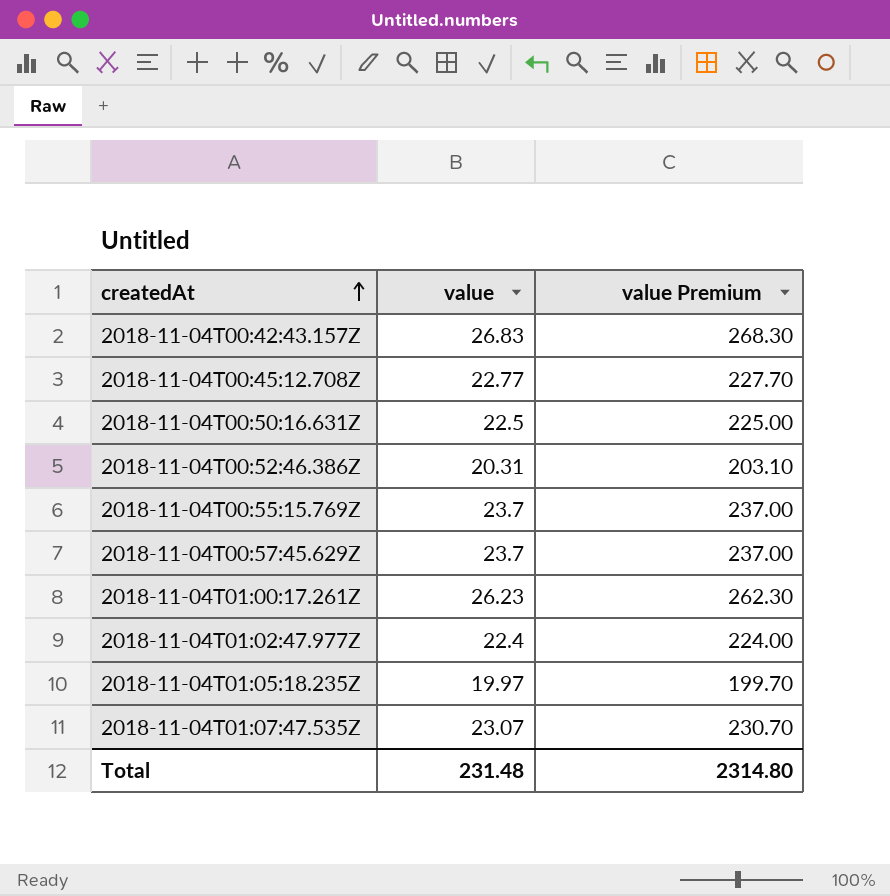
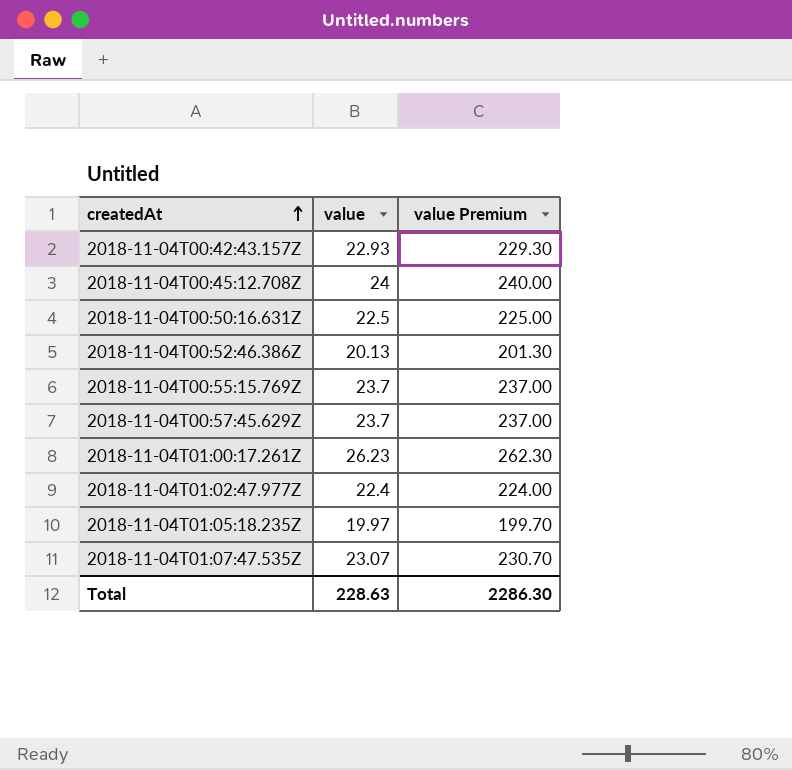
2018-11-04T00:42:43.157Z | value: 26.83 -> 22.93
2018-11-04T00:42:43.157Z | value Premium: 268.30 -> 229.30
2018-11-04T00:45:12.708Z | value: 22.77 -> 24
2018-11-04T00:45:12.708Z | value Premium: 227.70 -> 240.00
2018-11-04T00:52:46.386Z | value: 20.31 -> 20.13
2018-11-04T00:52:46.386Z | value Premium: 203.10 -> 201.30
Total | value: 231.48 -> 228.63
Total | value Premium: 2314.80 -> 2286.30

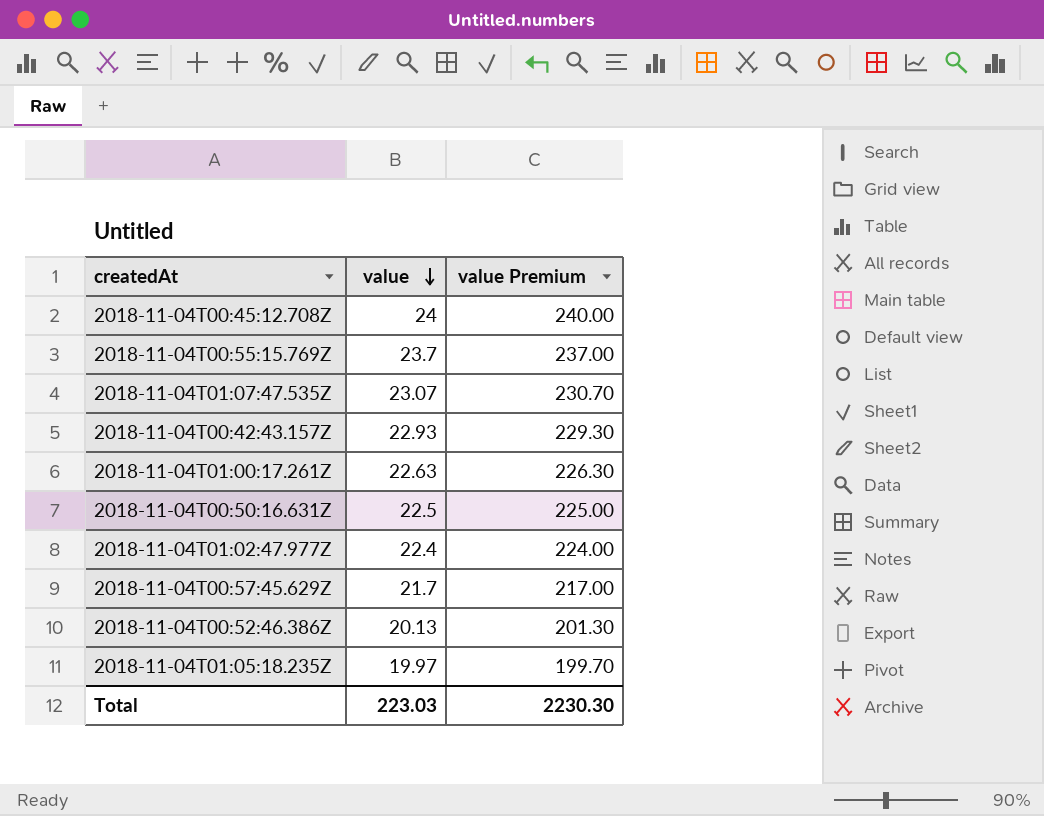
row order: createdAt ascending -> value descending
2018-11-04T01:00:17.261Z | value: 26.23 -> 22.63
2018-11-04T01:00:17.261Z | value Premium: 262.30 -> 226.30
2018-11-04T00:57:45.629Z | value: 23.7 -> 21.7
2018-11-04T00:57:45.629Z | value Premium: 237.00 -> 217.00
Total | value: 228.63 -> 223.03
Total | value Premium: 2286.30 -> 2230.30

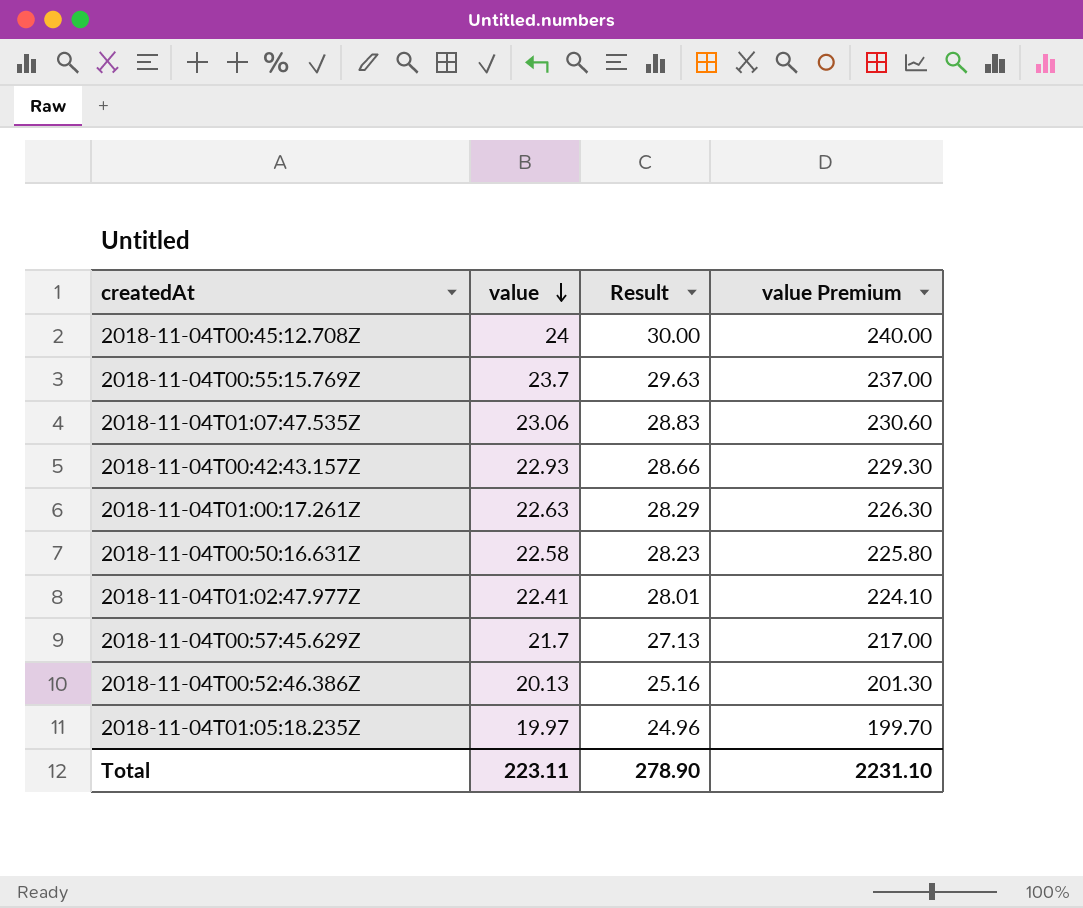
column Result | formula: none -> [value] * 1.25
2018-11-04T01:07:47.535Z | value: 23.07 -> 23.06
2018-11-04T01:07:47.535Z | value Premium: 230.70 -> 230.60
2018-11-04T00:50:16.631Z | value: 22.5 -> 22.58
2018-11-04T00:50:16.631Z | value Premium: 225.00 -> 225.80
2018-11-04T01:02:47.977Z | value: 22.4 -> 22.41
2018-11-04T01:02:47.977Z | value Premium: 224.00 -> 224.10
Total | value: 223.03 -> 223.11
Total | value Premium: 2230.30 -> 2231.10

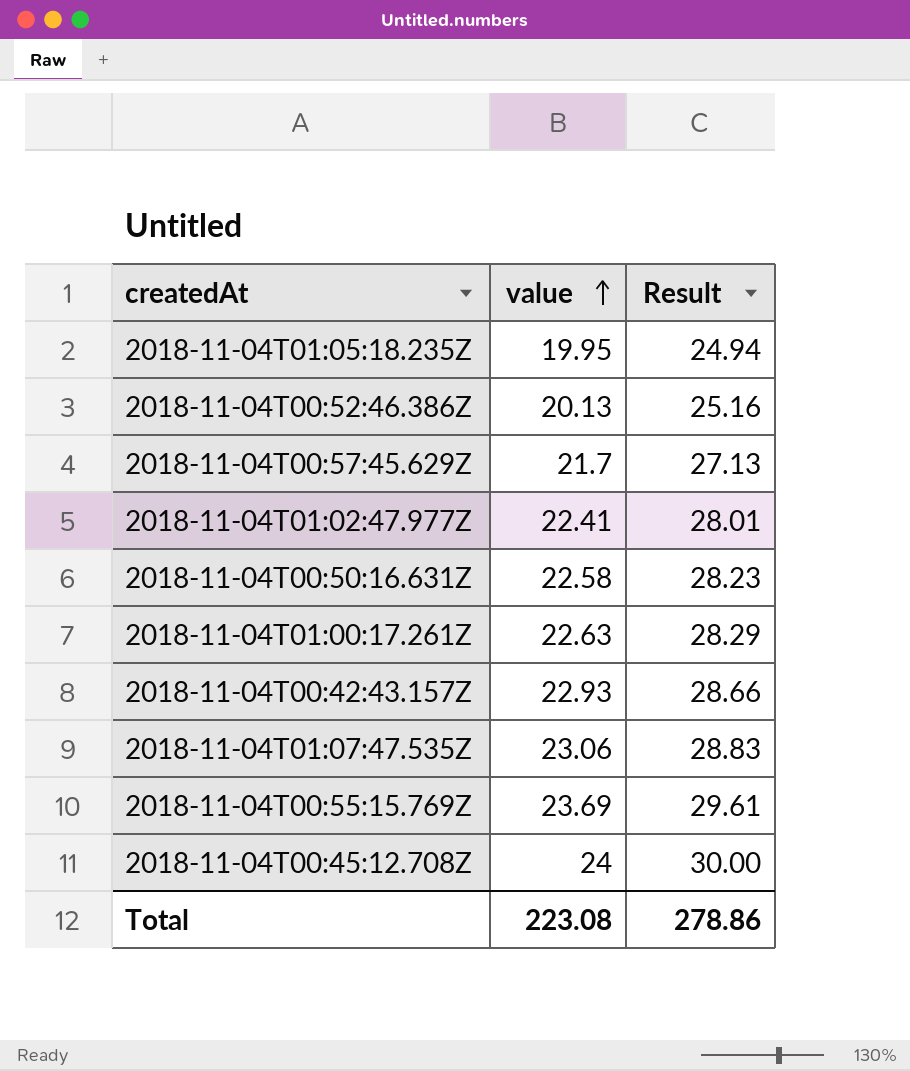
row order: value descending -> value ascending
column value Premium | formula: [value] * 10 -> none
2018-11-04T01:05:18.235Z | value: 19.97 -> 19.95
2018-11-04T01:05:18.235Z | Result: 24.96 -> 24.94
2018-11-04T00:55:15.769Z | value: 23.7 -> 23.69
2018-11-04T00:55:15.769Z | Result: 29.63 -> 29.61
Total | value: 223.11 -> 223.08
Total | Result: 278.90 -> 278.86

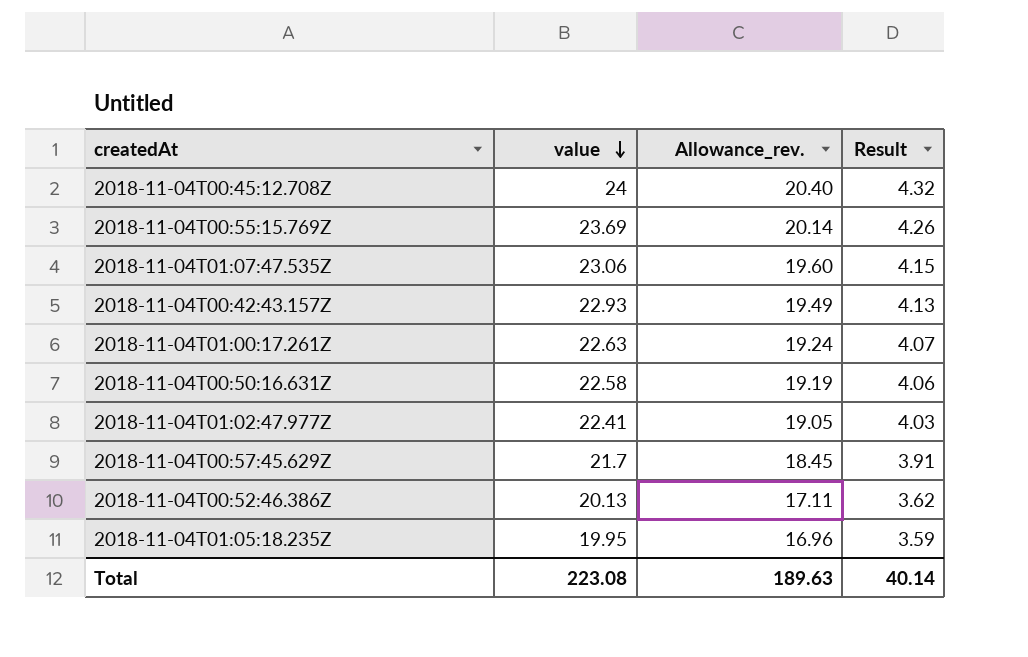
row order: value ascending -> value descending
column Allowance_rev. | formula: none -> [value] * 0.85
column Result | formula: [value] * 1.25 -> [value] * 0.18
Total | Result: 278.86 -> 40.14

